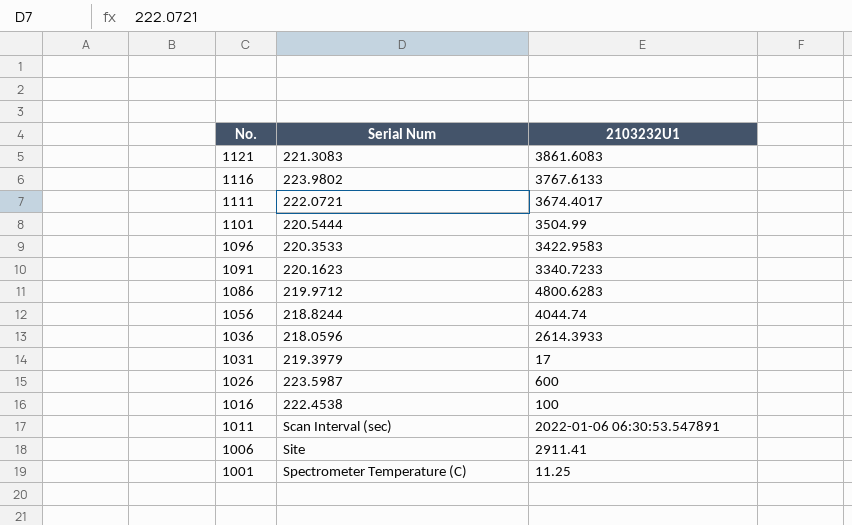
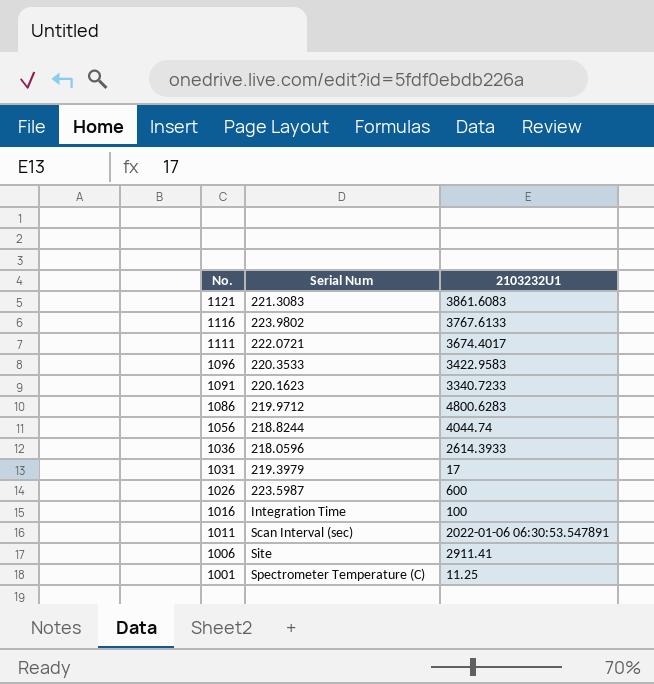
row 1101: 220.5444 | 3504.99 -> none
1016 | Serial Num: 222.4538 -> Integration Time

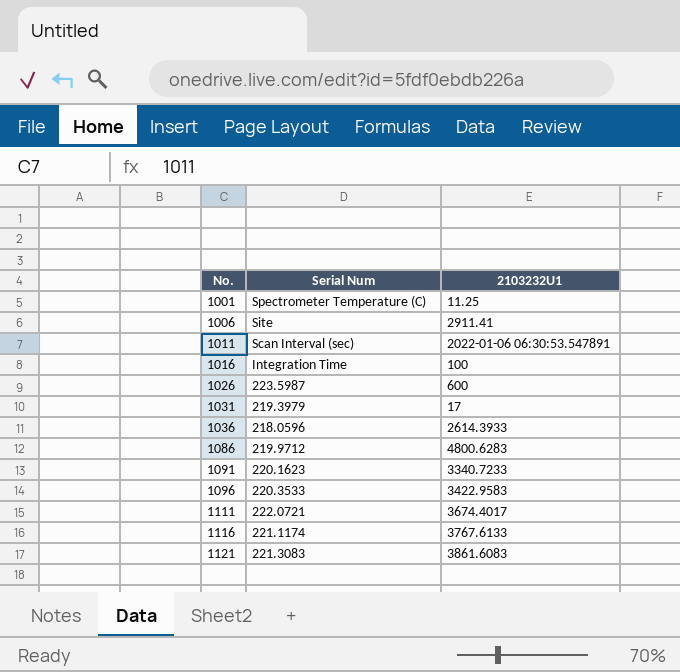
row order: No. descending -> No. ascending
row 1056: 218.8244 | 4044.74 -> none
1116 | Serial Num: 223.9802 -> 221.1174

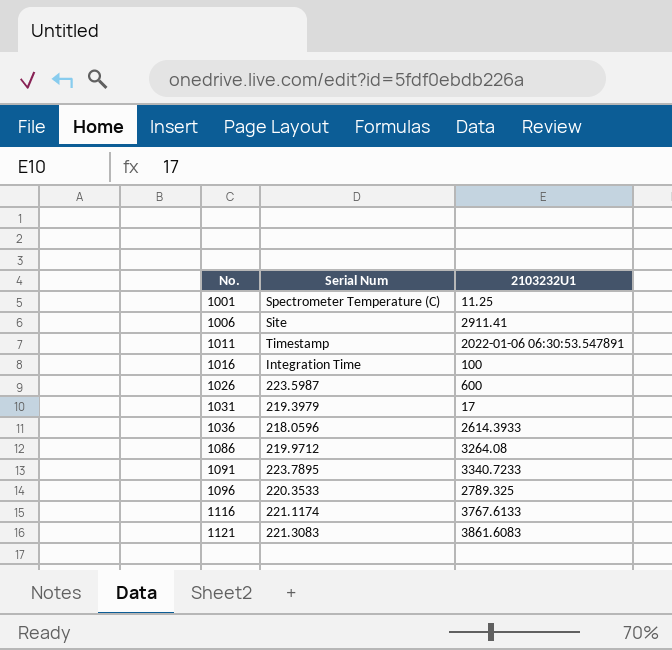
row 1111: 222.0721 | 3674.4017 -> none
1011 | Serial Num: Scan Interval (sec) -> Timestamp
1086 | 2103232U1: 4800.6283 -> 3264.08
1091 | Serial Num: 220.1623 -> 223.7895
1096 | 2103232U1: 3422.9583 -> 2789.325

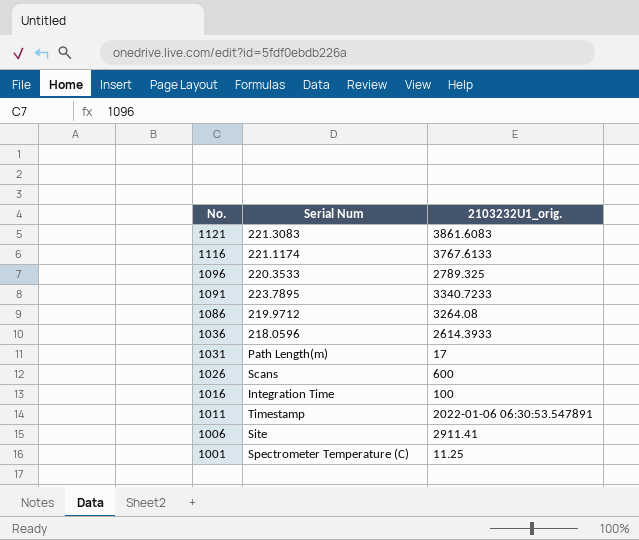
row order: No. ascending -> No. descending
column name: 2103232U1 -> 2103232U1_orig.
1031 | Serial Num: 219.3979 -> Path Length(m)
1026 | Serial Num: 223.5987 -> Scans

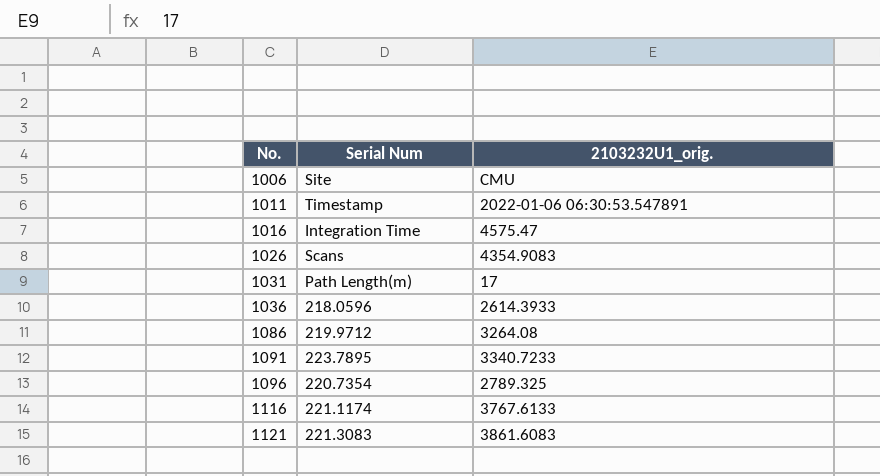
row order: No. descending -> No. ascending
row 1001: Spectrometer Temperature (C) | 11.25 -> none
1006 | 2103232U1_orig.: 2911.41 -> CMU
1016 | 2103232U1_orig.: 100 -> 4575.47
1026 | 2103232U1_orig.: 600 -> 4354.9083
1096 | Serial Num: 220.3533 -> 220.7354

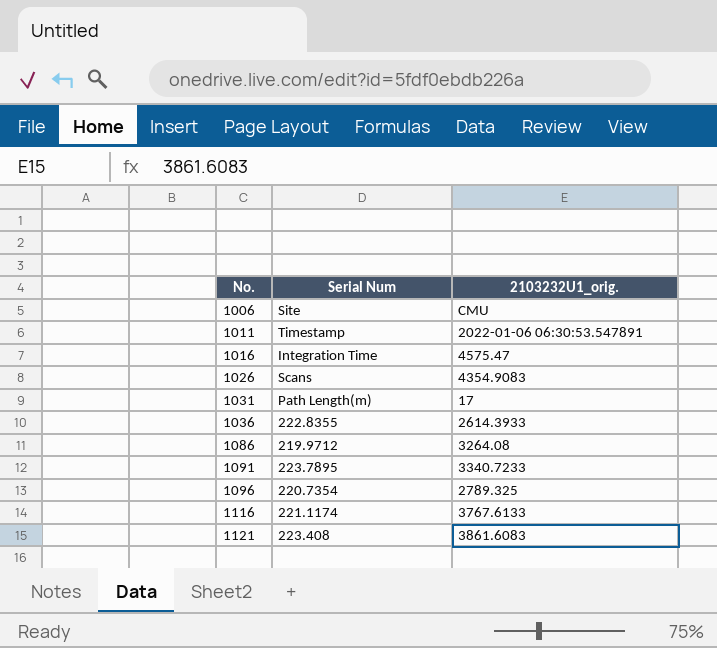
1036 | Serial Num: 218.0596 -> 222.8355
1121 | Serial Num: 221.3083 -> 223.408

